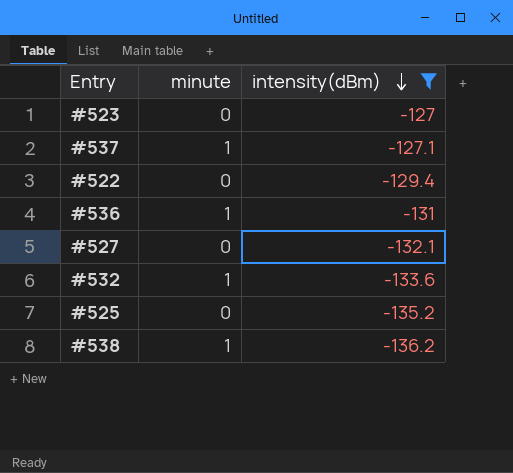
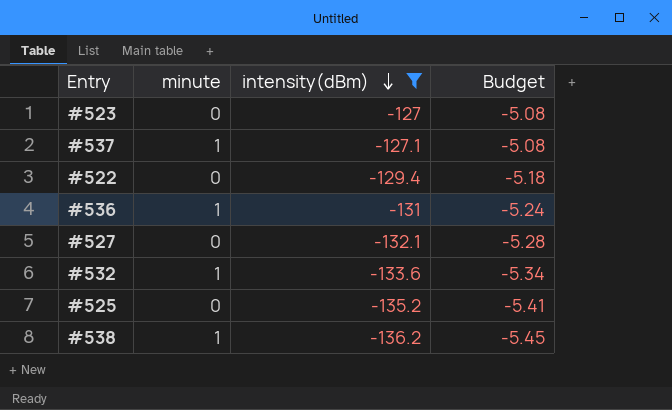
column Budget | formula: none -> [intensity(dBm)] * 0.04

